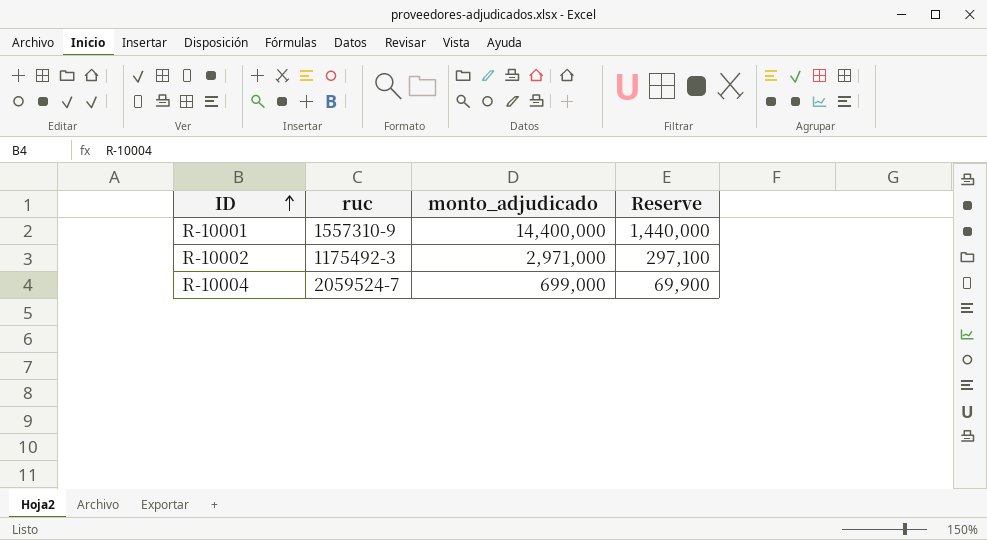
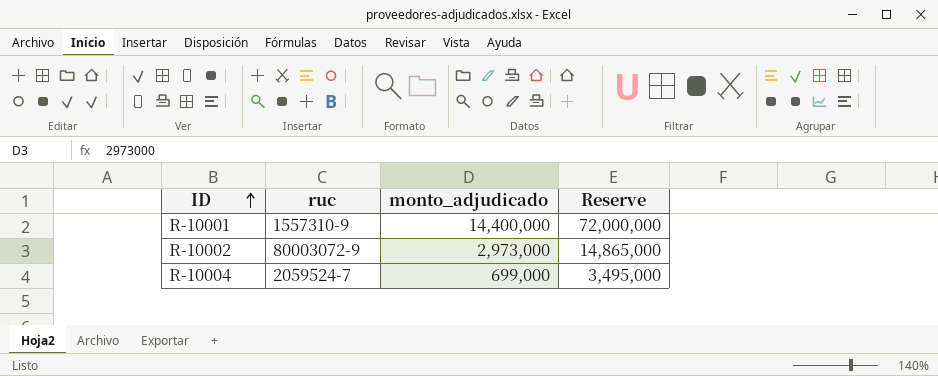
column Reserve | formula: [monto_adjudicado] * 0.1 -> [monto_adjudicado] * 5
R-10002 | ruc: 1175492-3 -> 80003072-9
R-10002 | monto_adjudicado: 2,971,000 -> 2,973,000

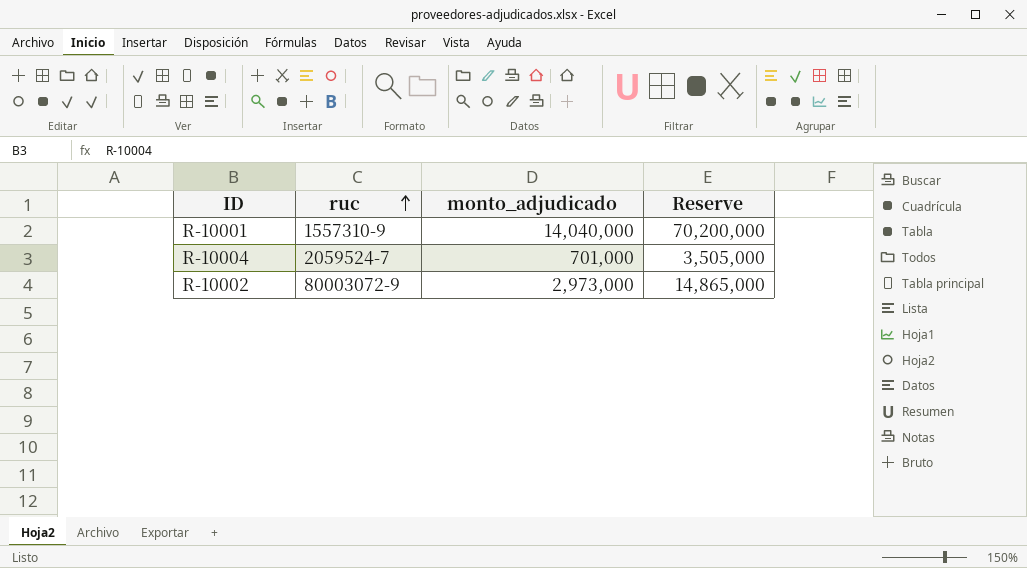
row order: ID ascending -> ruc ascending
R-10001 | monto_adjudicado: 14,400,000 -> 14,040,000
R-10001 | Reserve: 72,000,000 -> 70,200,000
R-10004 | monto_adjudicado: 699,000 -> 701,000
R-10004 | Reserve: 3,495,000 -> 3,505,000

